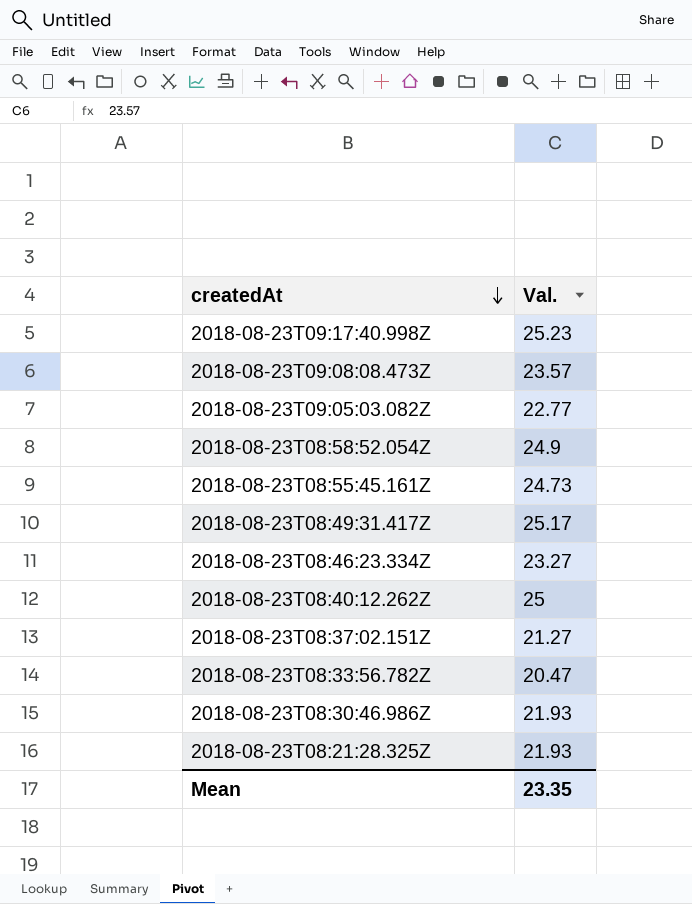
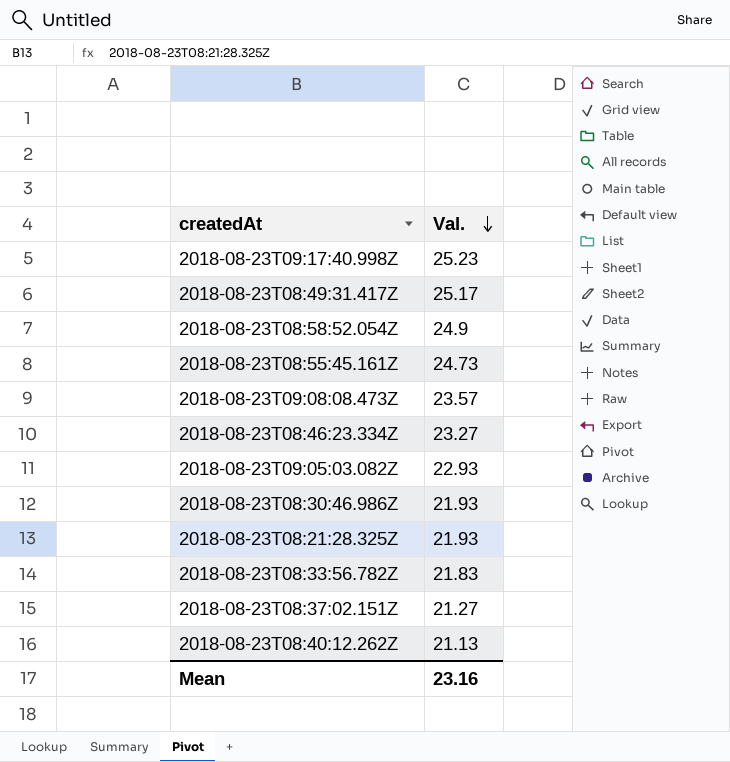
row order: createdAt descending -> Val. descending
2018-08-23T09:05:03.082Z | Val.: 22.77 -> 22.93
2018-08-23T08:33:56.782Z | Val.: 20.47 -> 21.83
2018-08-23T08:40:12.262Z | Val.: 25 -> 21.13
Mean | Val.: 23.35 -> 23.16

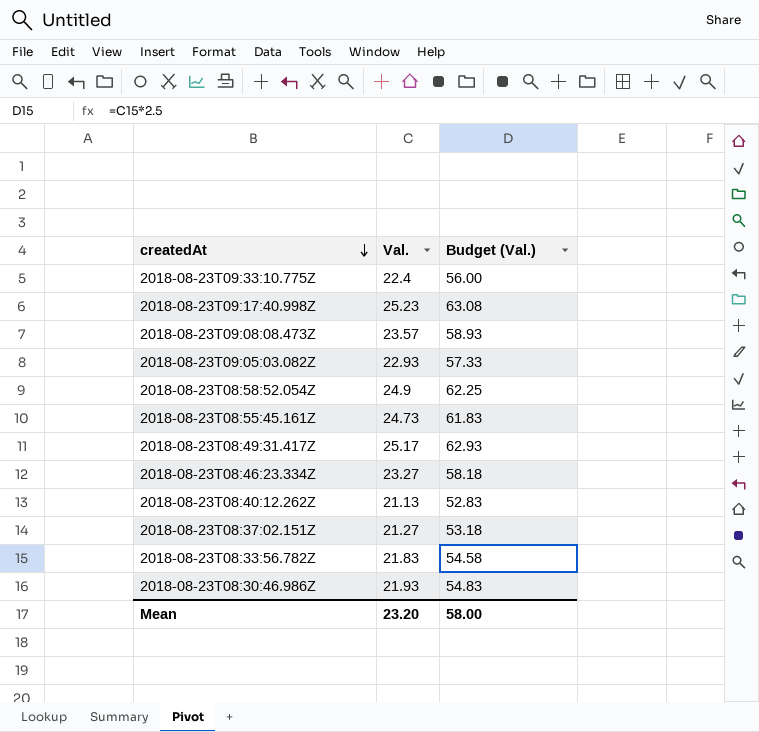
row order: Val. descending -> createdAt descending
column Budget (Val.) | formula: none -> [Val.] * 2.5
row 2018-08-23T08:21:28.325Z: 21.93 -> none
row 2018-08-23T09:33:10.775Z: none -> 22.4 | 56.00
Mean | Val.: 23.16 -> 23.20

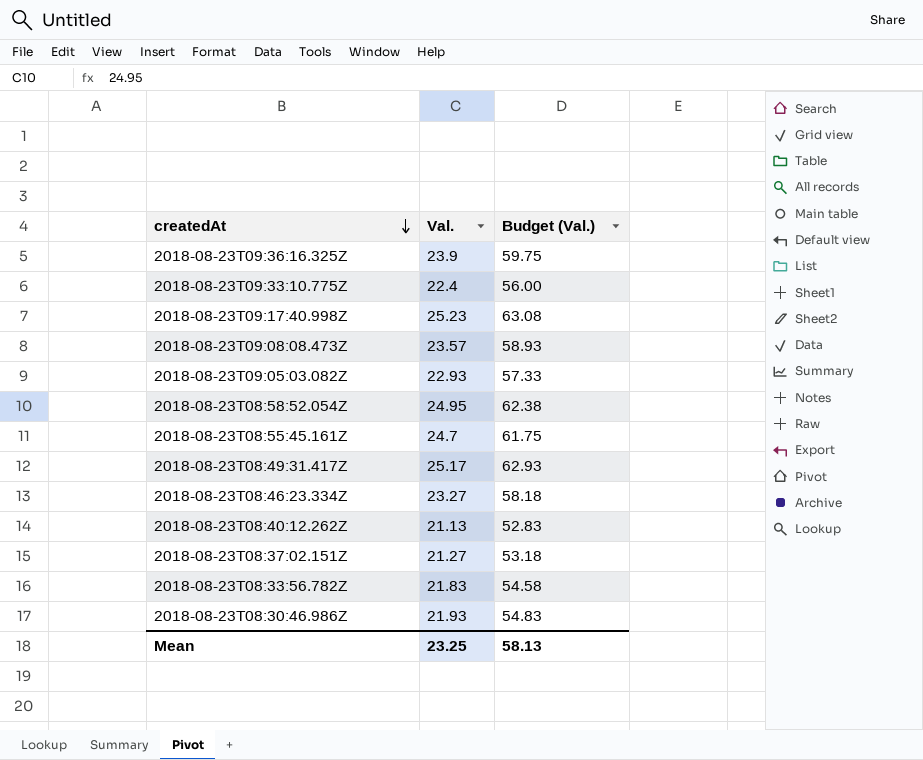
row 2018-08-23T09:36:16.325Z: none -> 23.9 | 59.75
2018-08-23T08:58:52.054Z | Val.: 24.9 -> 24.95
2018-08-23T08:58:52.054Z | Budget (Val.): 62.25 -> 62.38
2018-08-23T08:55:45.161Z | Val.: 24.73 -> 24.7
2018-08-23T08:55:45.161Z | Budget (Val.): 61.83 -> 61.75
Mean | Val.: 23.20 -> 23.25
Mean | Budget (Val.): 58.00 -> 58.13

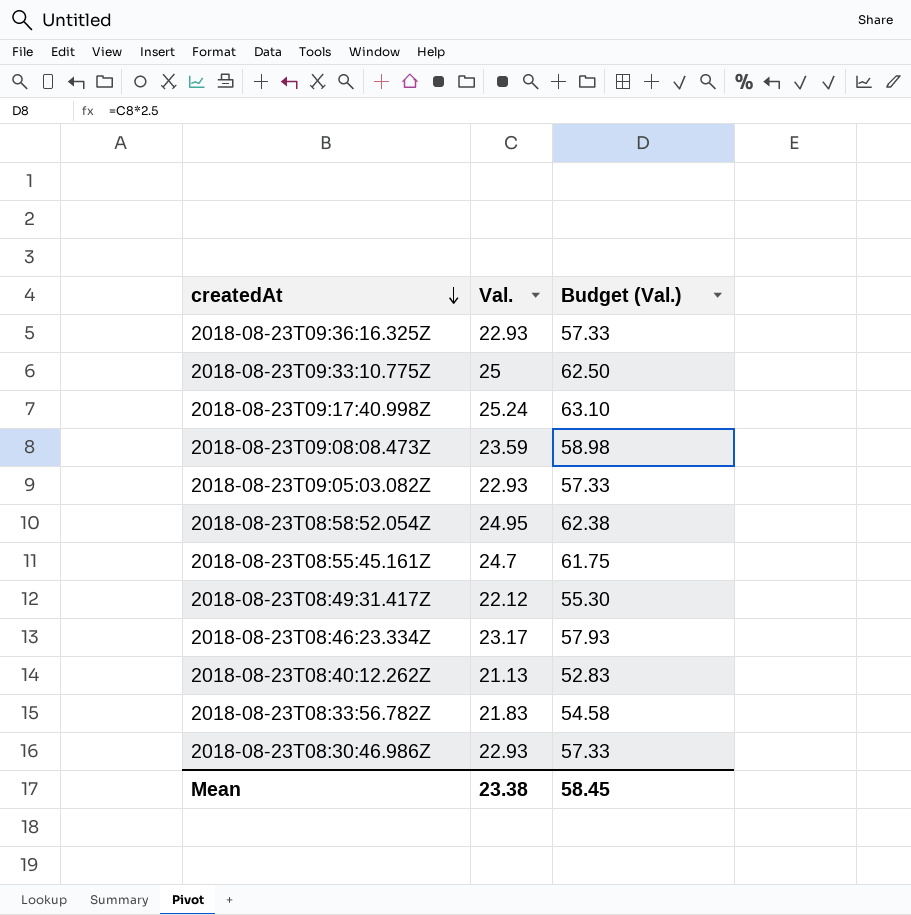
row 2018-08-23T08:37:02.151Z: 21.27 | 53.18 -> none
2018-08-23T09:36:16.325Z | Val.: 23.9 -> 22.93
2018-08-23T09:36:16.325Z | Budget (Val.): 59.75 -> 57.33
2018-08-23T09:33:10.775Z | Val.: 22.4 -> 25
2018-08-23T09:33:10.775Z | Budget (Val.): 56.00 -> 62.50
2018-08-23T09:17:40.998Z | Val.: 25.23 -> 25.24
2018-08-23T09:17:40.998Z | Budget (Val.): 63.08 -> 63.10
2018-08-23T09:08:08.473Z | Val.: 23.57 -> 23.59
2018-08-23T09:08:08.473Z | Budget (Val.): 58.93 -> 58.98
2018-08-23T08:49:31.417Z | Val.: 25.17 -> 22.12
2018-08-23T08:49:31.417Z | Budget (Val.): 62.93 -> 55.30
2018-08-23T08:46:23.334Z | Val.: 23.27 -> 23.17
2018-08-23T08:46:23.334Z | Budget (Val.): 58.18 -> 57.93
2018-08-23T08:30:46.986Z | Val.: 21.93 -> 22.93
2018-08-23T08:30:46.986Z | Budget (Val.): 54.83 -> 57.33
Mean | Val.: 23.25 -> 23.38
Mean | Budget (Val.): 58.13 -> 58.45

